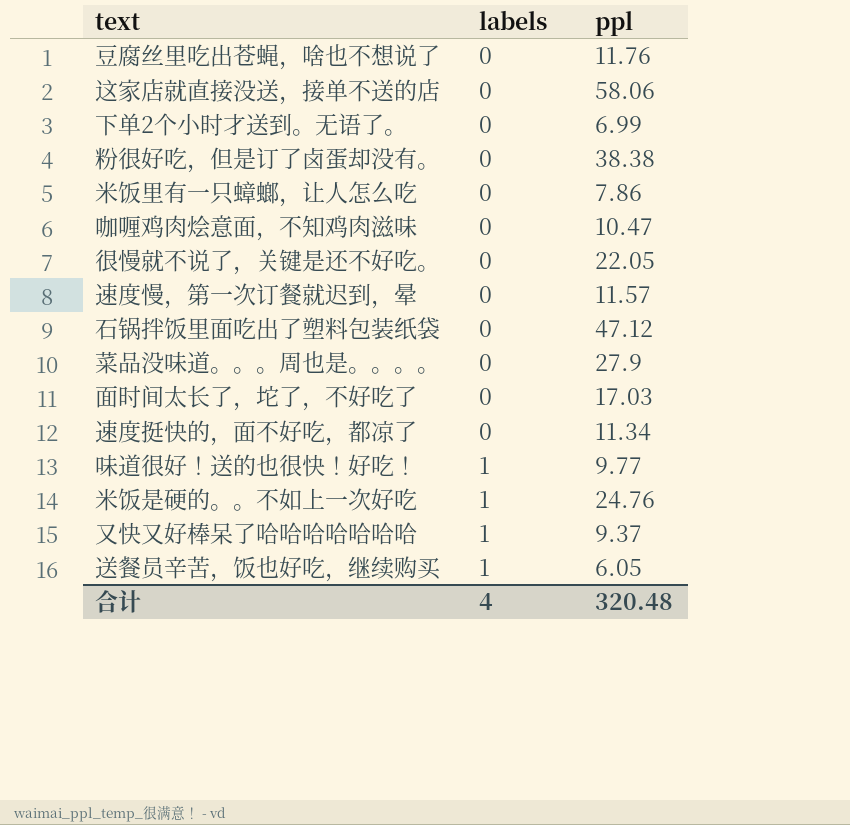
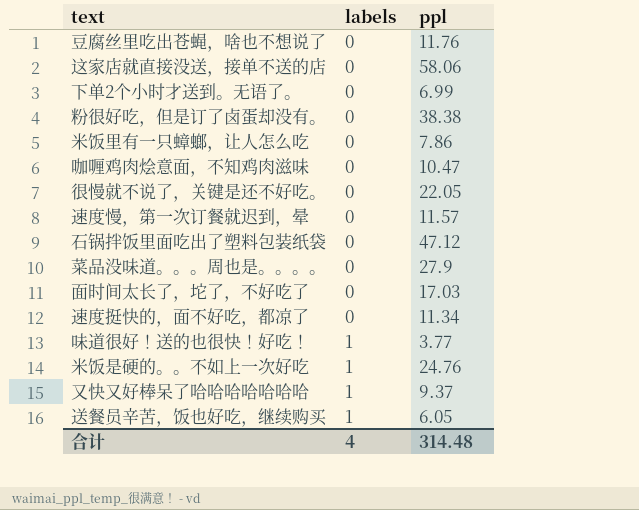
味道很好！送的也很快！好吃！ | ppl: 9.77 -> 3.77
合计 | ppl: 320.48 -> 314.48

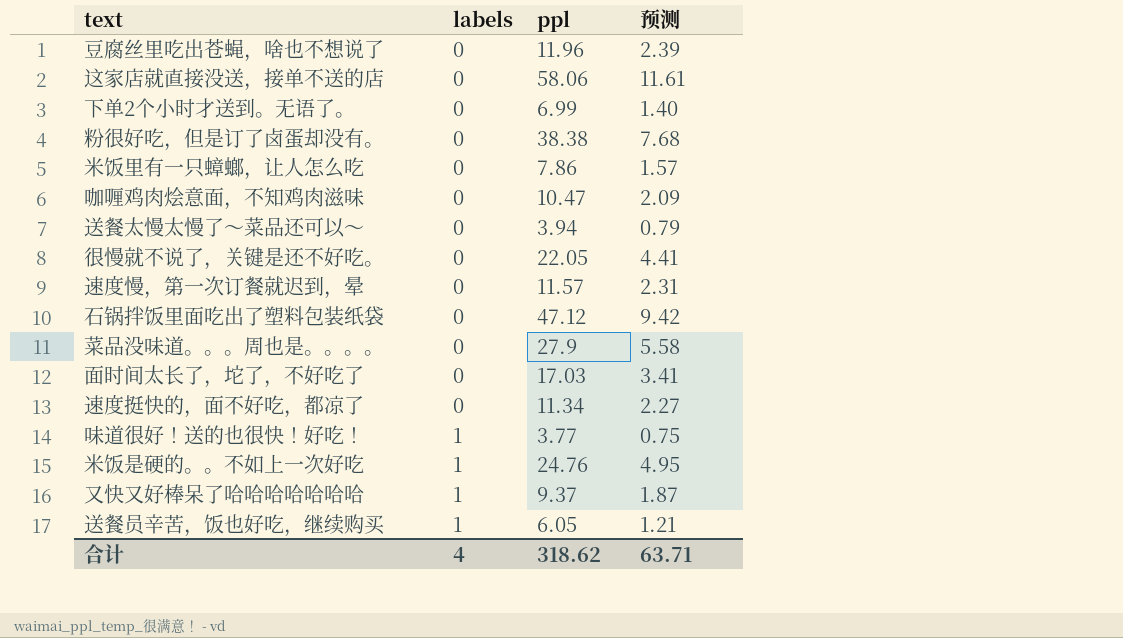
column 预测 | formula: none -> [ppl] * 0.2
豆腐丝里吃出苍蝇，啥也不想说了 | ppl: 11.76 -> 11.96
row 送餐太慢太慢了～菜品还可以～: none -> 0 | 3.94 | 0.79
合计 | ppl: 314.48 -> 318.62

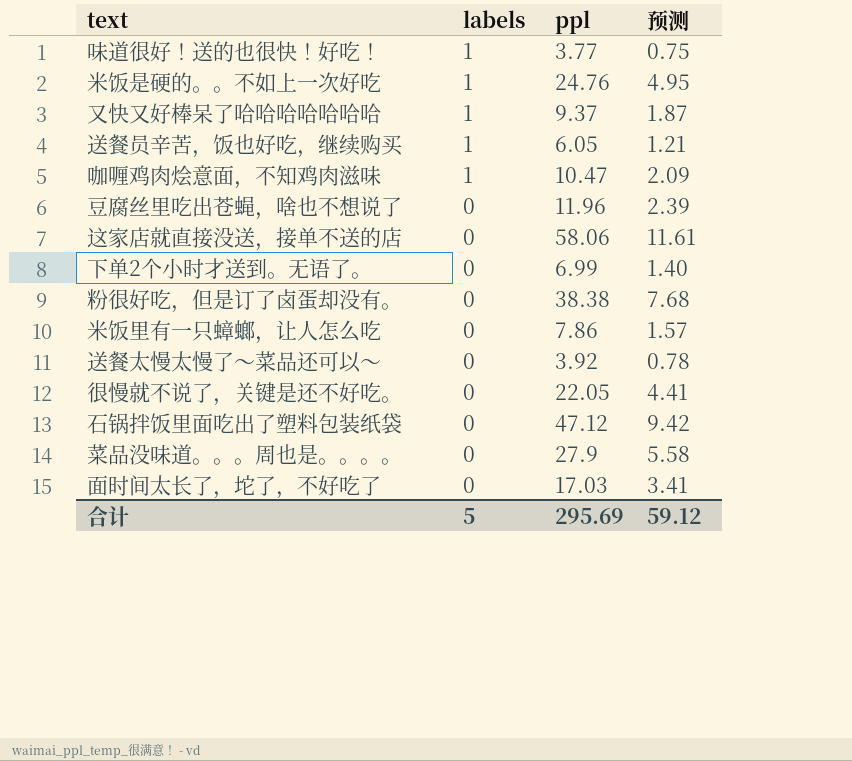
row order: labels ascending -> labels descending
row 速度慢，第一次订餐就迟到，晕: 0 | 11.57 | 2.31 -> none
row 速度挺快的，面不好吃，都凉了: 0 | 11.34 | 2.27 -> none
咖喱鸡肉烩意面，不知鸡肉滋味 | labels: 0 -> 1
送餐太慢太慢了～菜品还可以～ | ppl: 3.94 -> 3.92
送餐太慢太慢了～菜品还可以～ | 预测: 0.79 -> 0.78
合计 | labels: 4 -> 5
合计 | ppl: 318.62 -> 295.69
合计 | 预测: 63.71 -> 59.12

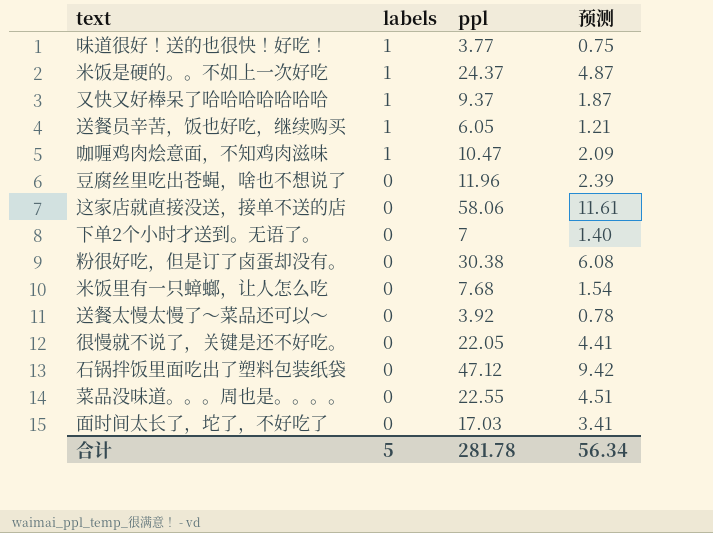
米饭是硬的。。不如上一次好吃 | ppl: 24.76 -> 24.37
米饭是硬的。。不如上一次好吃 | 预测: 4.95 -> 4.87
下单2个小时才送到。无语了。 | ppl: 6.99 -> 7
粉很好吃，但是订了卤蛋却没有。 | ppl: 38.38 -> 30.38
粉很好吃，但是订了卤蛋却没有。 | 预测: 7.68 -> 6.08
米饭里有一只蟑螂，让人怎么吃 | ppl: 7.86 -> 7.68
米饭里有一只蟑螂，让人怎么吃 | 预测: 1.57 -> 1.54
菜品没味道。。。周也是。。。。 | ppl: 27.9 -> 22.55
菜品没味道。。。周也是。。。。 | 预测: 5.58 -> 4.51
合计 | ppl: 295.69 -> 281.78
合计 | 预测: 59.12 -> 56.34

